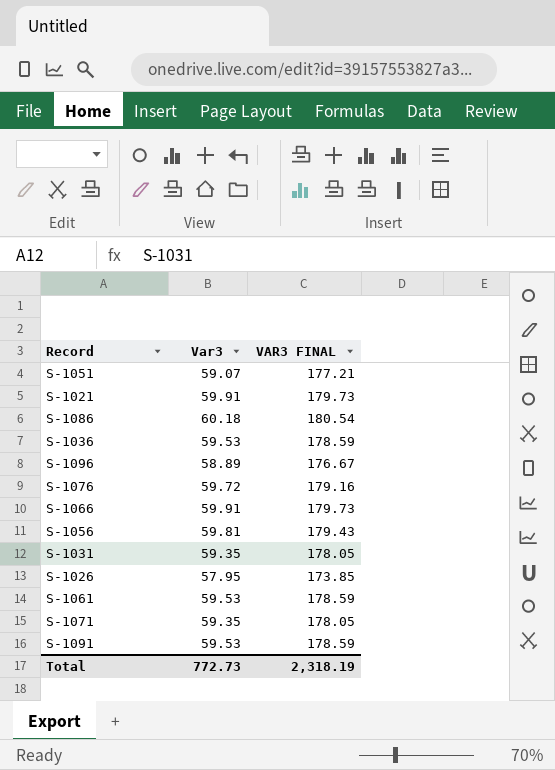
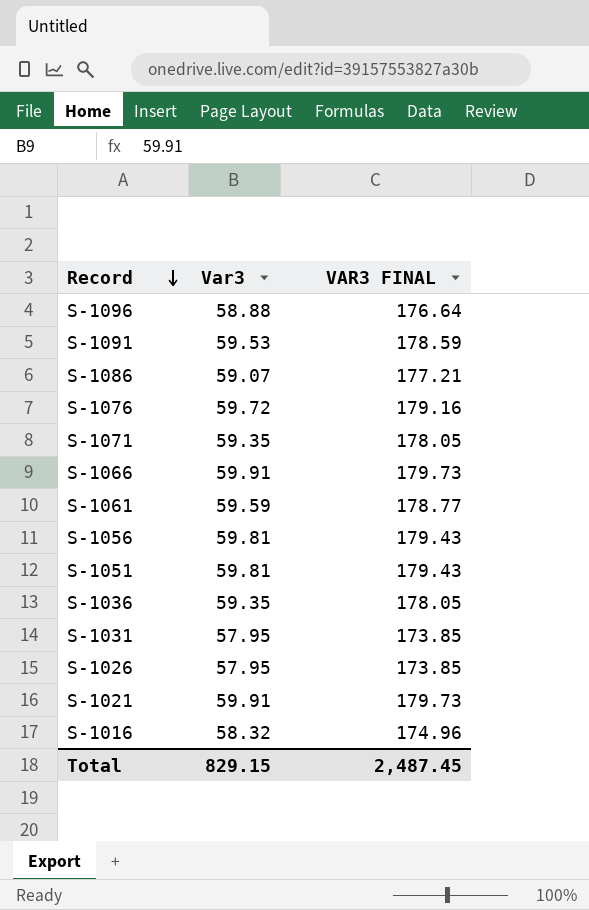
row order: none -> Record descending
S-1096 | Var3: 58.89 -> 58.88
S-1096 | VAR3 FINAL: 176.67 -> 176.64
S-1086 | Var3: 60.18 -> 59.07
S-1086 | VAR3 FINAL: 180.54 -> 177.21
S-1061 | Var3: 59.53 -> 59.59
S-1061 | VAR3 FINAL: 178.59 -> 178.77
S-1051 | Var3: 59.07 -> 59.81
S-1051 | VAR3 FINAL: 177.21 -> 179.43
S-1036 | Var3: 59.53 -> 59.35
S-1036 | VAR3 FINAL: 178.59 -> 178.05
S-1031 | Var3: 59.35 -> 57.95
S-1031 | VAR3 FINAL: 178.05 -> 173.85
row S-1016: none -> 58.32 | 174.96
Total | Var3: 772.73 -> 829.15
Total | VAR3 FINAL: 2,318.19 -> 2,487.45

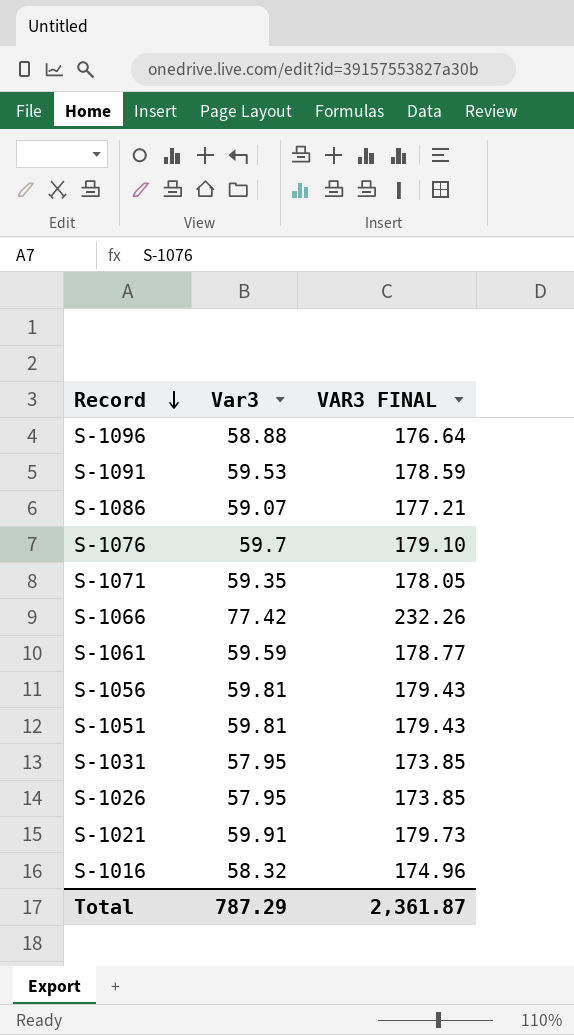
row S-1036: 59.35 | 178.05 -> none
S-1076 | Var3: 59.72 -> 59.7
S-1076 | VAR3 FINAL: 179.16 -> 179.10
S-1066 | Var3: 59.91 -> 77.42
S-1066 | VAR3 FINAL: 179.73 -> 232.26
Total | Var3: 829.15 -> 787.29
Total | VAR3 FINAL: 2,487.45 -> 2,361.87

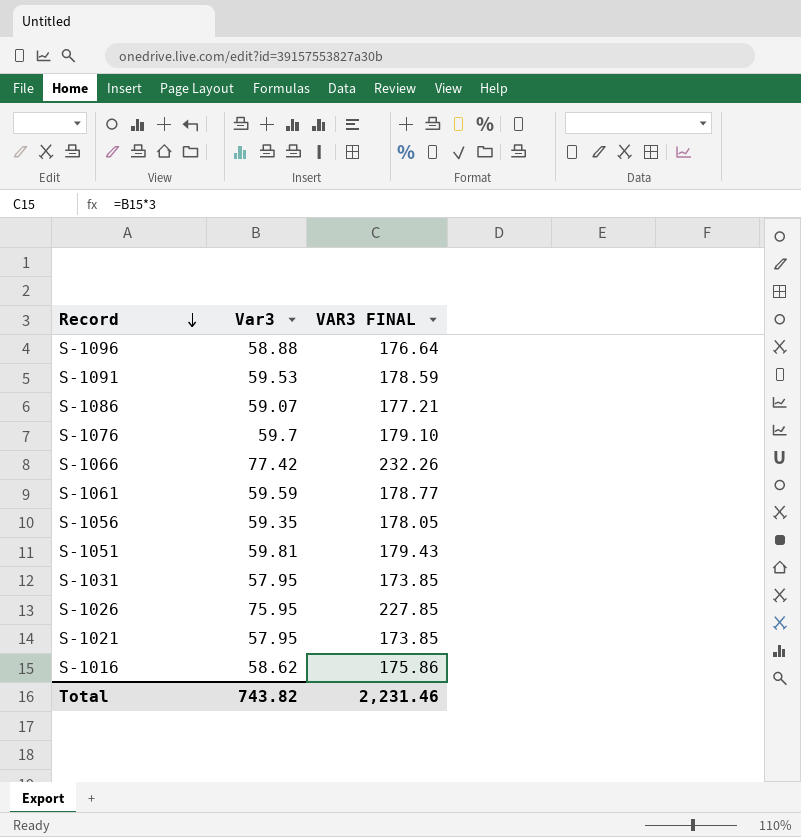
row S-1071: 59.35 | 178.05 -> none
S-1056 | Var3: 59.81 -> 59.35
S-1056 | VAR3 FINAL: 179.43 -> 178.05
S-1026 | Var3: 57.95 -> 75.95
S-1026 | VAR3 FINAL: 173.85 -> 227.85
S-1021 | Var3: 59.91 -> 57.95
S-1021 | VAR3 FINAL: 179.73 -> 173.85
S-1016 | Var3: 58.32 -> 58.62
S-1016 | VAR3 FINAL: 174.96 -> 175.86
Total | Var3: 787.29 -> 743.82
Total | VAR3 FINAL: 2,361.87 -> 2,231.46

